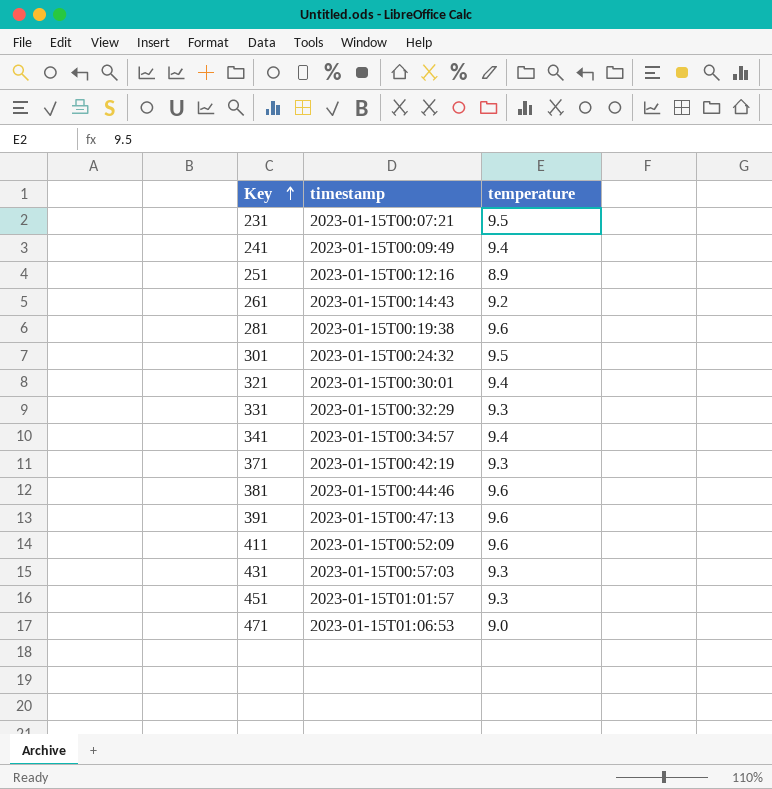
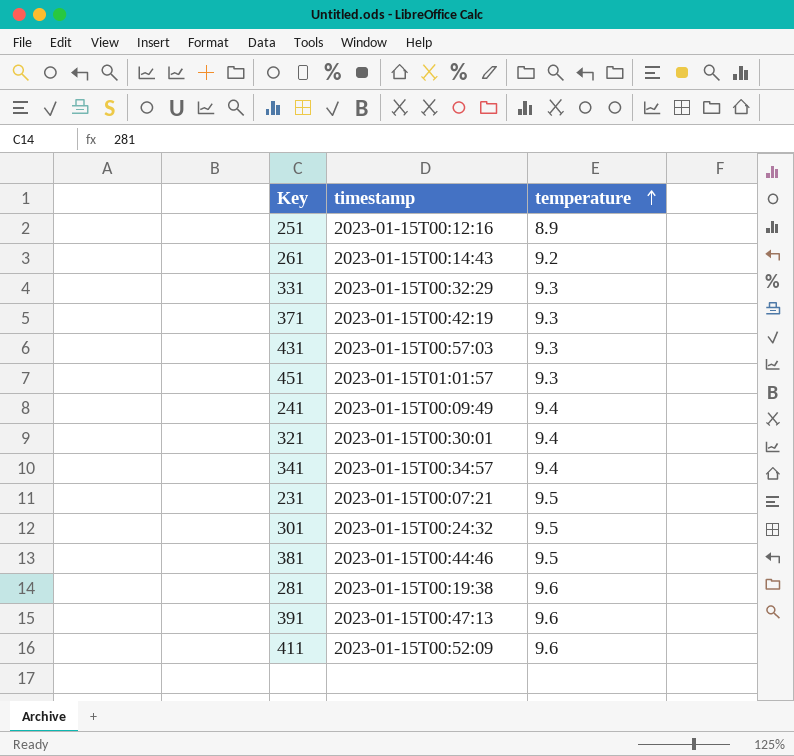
row order: Key ascending -> temperature ascending
row 471: 2023-01-15T01:06:53 | 9.0 -> none
381 | temperature: 9.6 -> 9.5

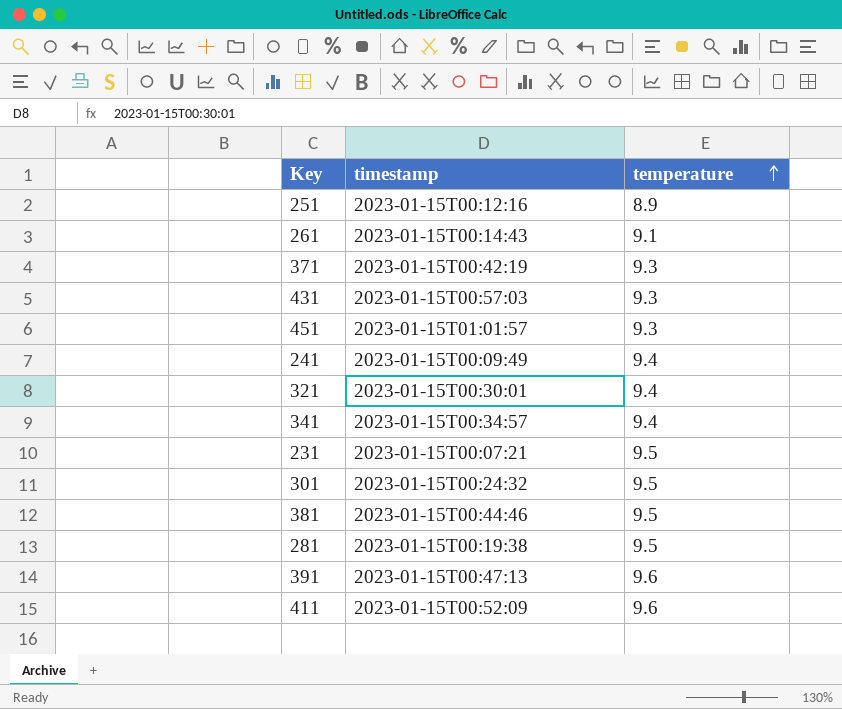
row 331: 2023-01-15T00:32:29 | 9.3 -> none
261 | temperature: 9.2 -> 9.1
281 | temperature: 9.6 -> 9.5

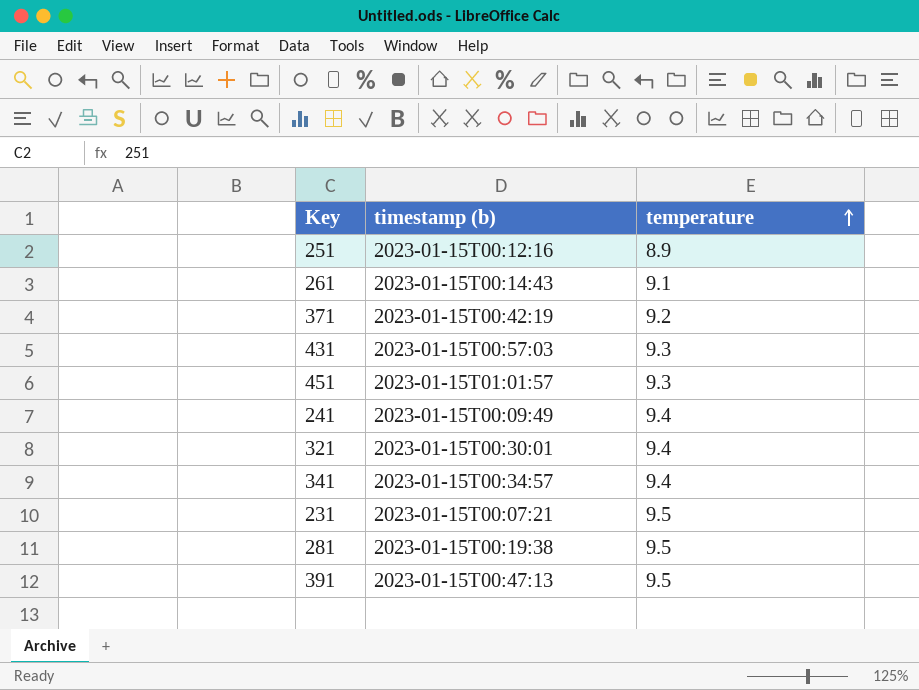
column name: timestamp -> timestamp (b)
row 301: 2023-01-15T00:24:32 | 9.5 -> none
row 381: 2023-01-15T00:44:46 | 9.5 -> none
row 411: 2023-01-15T00:52:09 | 9.6 -> none
371 | temperature: 9.3 -> 9.2
391 | temperature: 9.6 -> 9.5

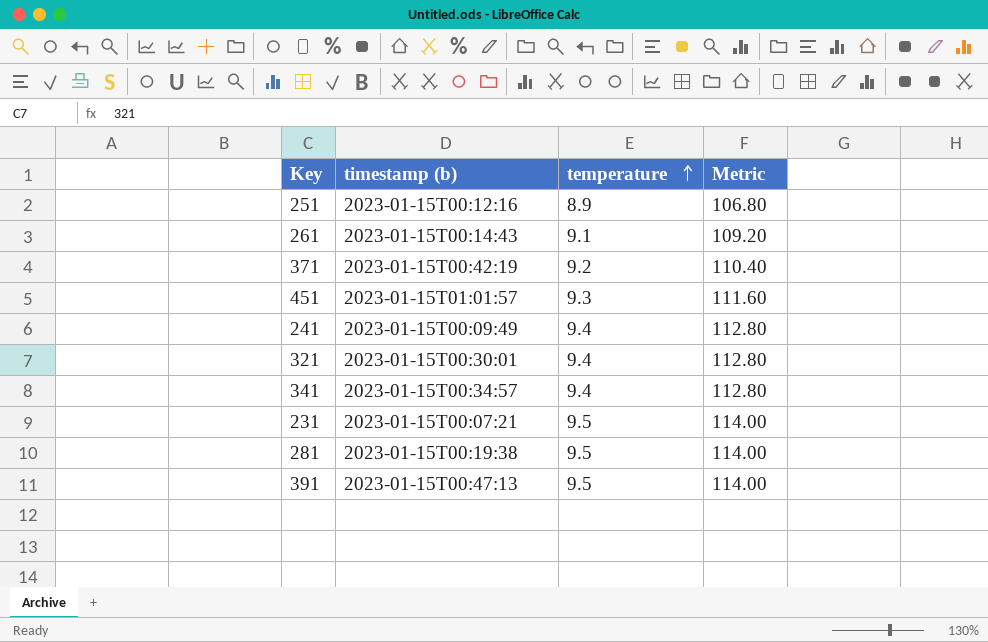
column Metric | formula: none -> [temperature] * 12
row 431: 2023-01-15T00:57:03 | 9.3 -> none

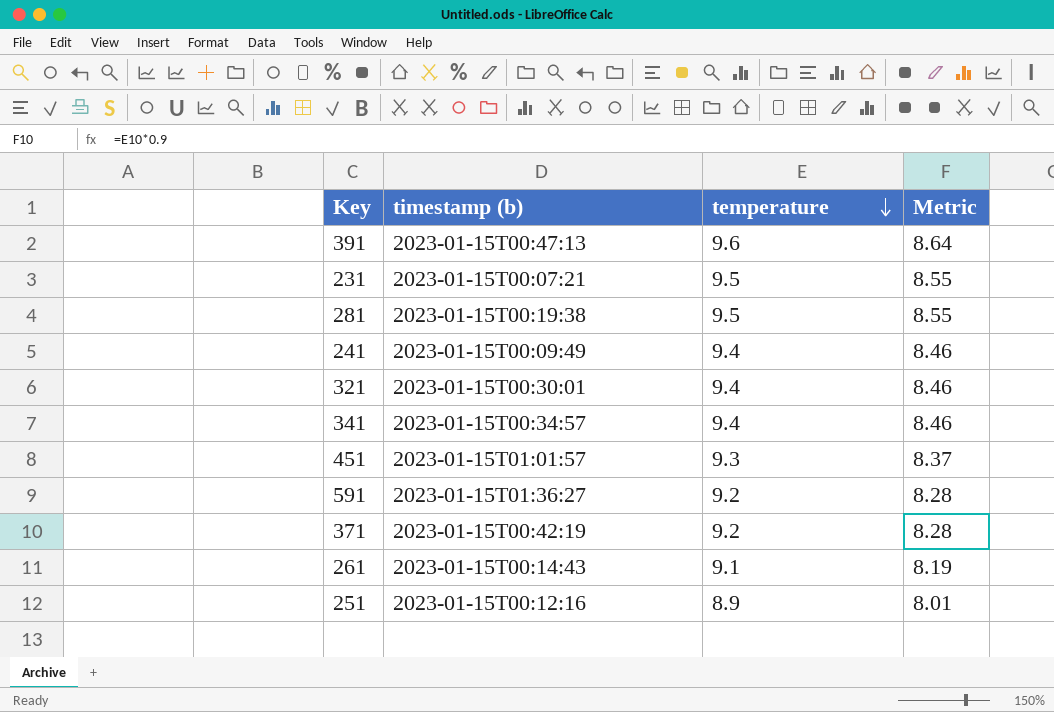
row order: temperature ascending -> temperature descending
column Metric | formula: [temperature] * 12 -> [temperature] * 0.9
391 | temperature: 9.5 -> 9.6
row 591: none -> 2023-01-15T01:36:27 | 9.2 | 8.28

